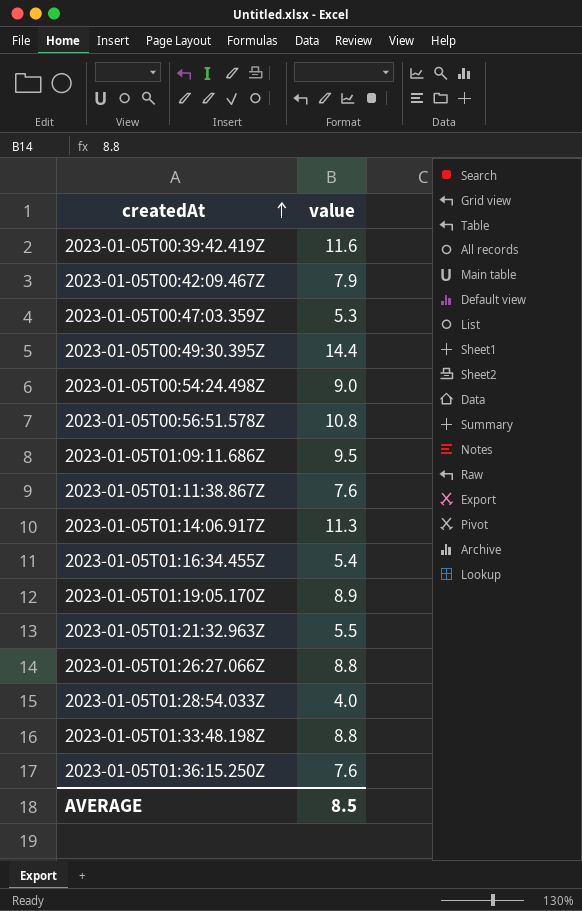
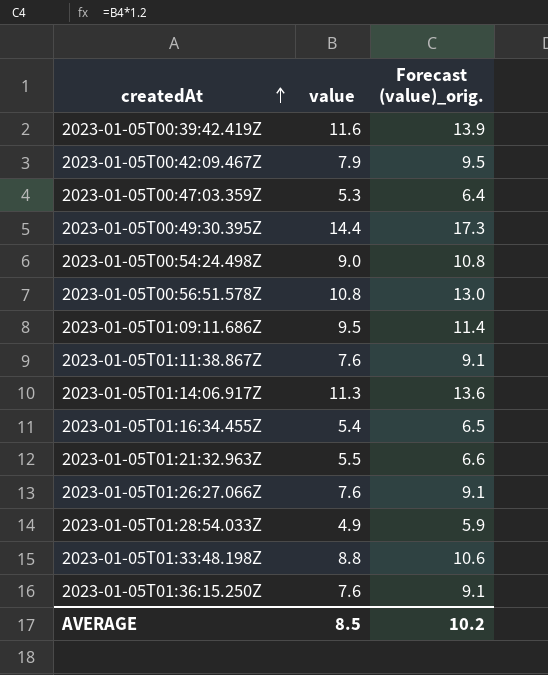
column Forecast (value)_orig. | formula: none -> [value] * 1.2
row 2023-01-05T01:19:05.170Z: 8.9 -> none
2023-01-05T01:26:27.066Z | value: 8.8 -> 7.6
2023-01-05T01:28:54.033Z | value: 4.0 -> 4.9

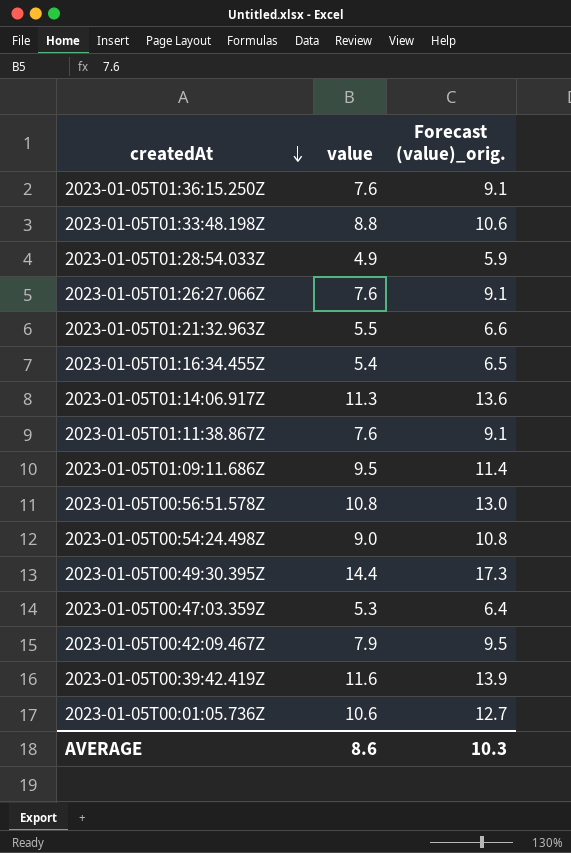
row order: createdAt ascending -> createdAt descending
row 2023-01-05T00:01:05.736Z: none -> 10.6 | 12.7
AVERAGE | value: 8.5 -> 8.6
AVERAGE | Forecast (value)_orig.: 10.2 -> 10.3

